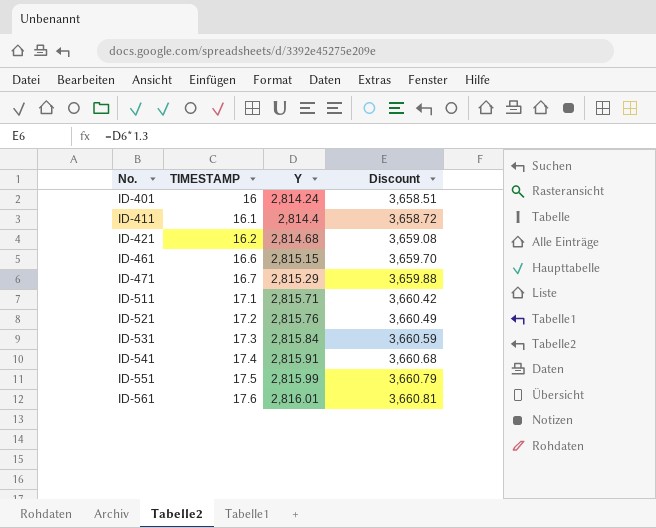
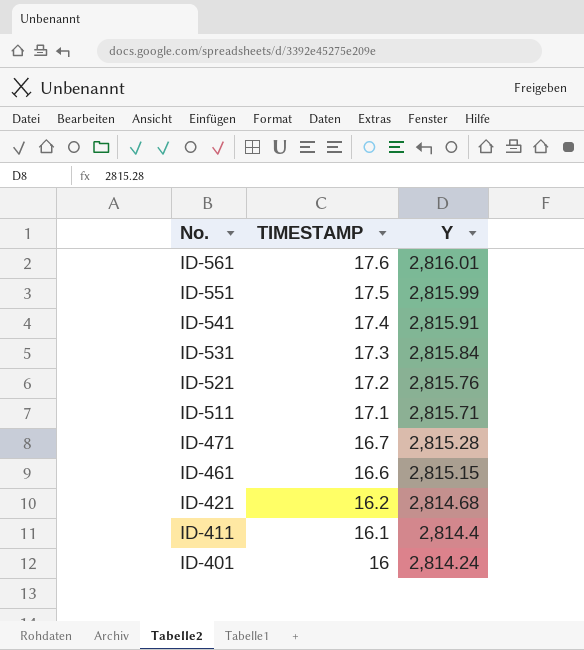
row order: No. ascending -> No. descending
column Discount | formula: [Y] * 1.3 -> none
ID-471 | Y: 2,815.29 -> 2,815.28

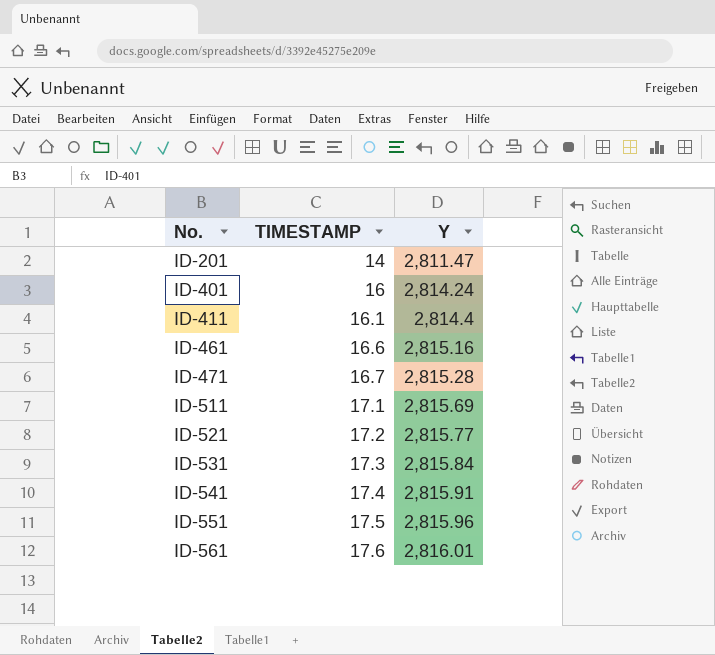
row order: No. descending -> No. ascending
row ID-421: 16.2 | 2,814.68 -> none
row ID-201: none -> 14 | 2,811.47
ID-461 | Y: 2,815.15 -> 2,815.16
ID-511 | Y: 2,815.71 -> 2,815.69
ID-521 | Y: 2,815.76 -> 2,815.77
ID-551 | Y: 2,815.99 -> 2,815.96

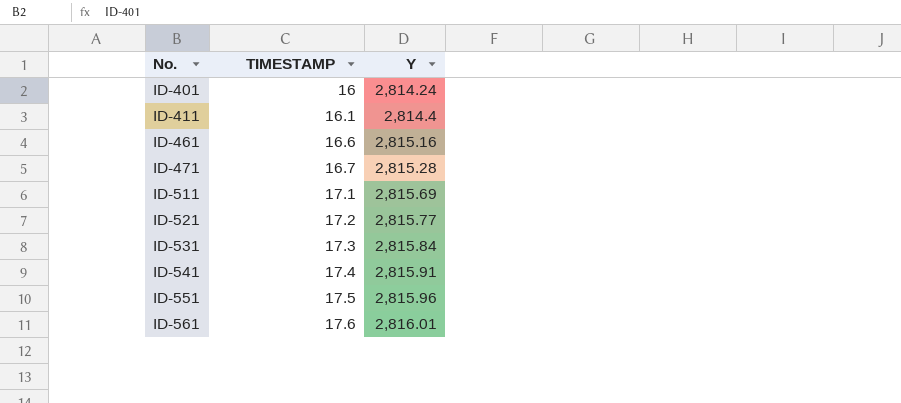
row ID-201: 14 | 2,811.47 -> none

